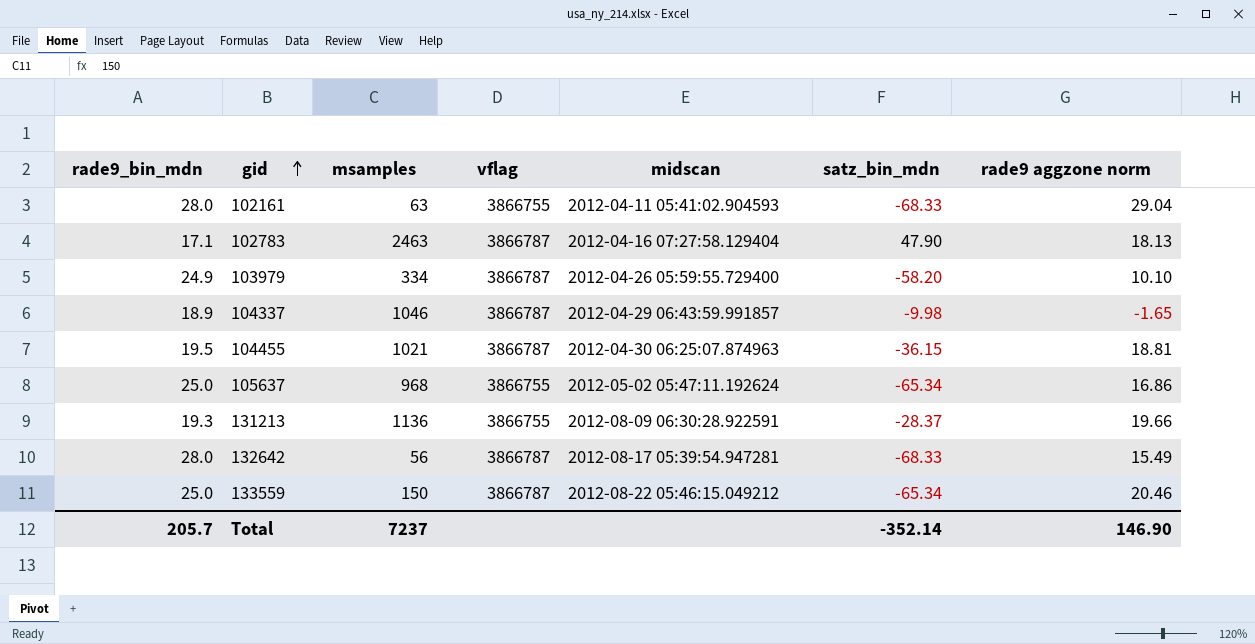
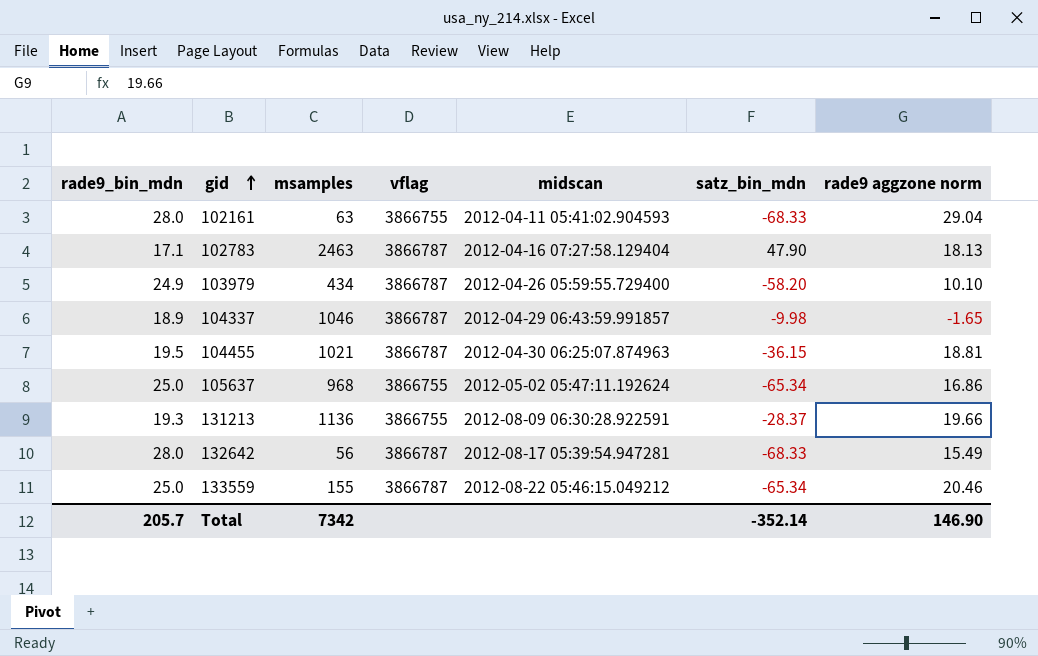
103979 | msamples: 334 -> 434
133559 | msamples: 150 -> 155
Total | msamples: 7237 -> 7342

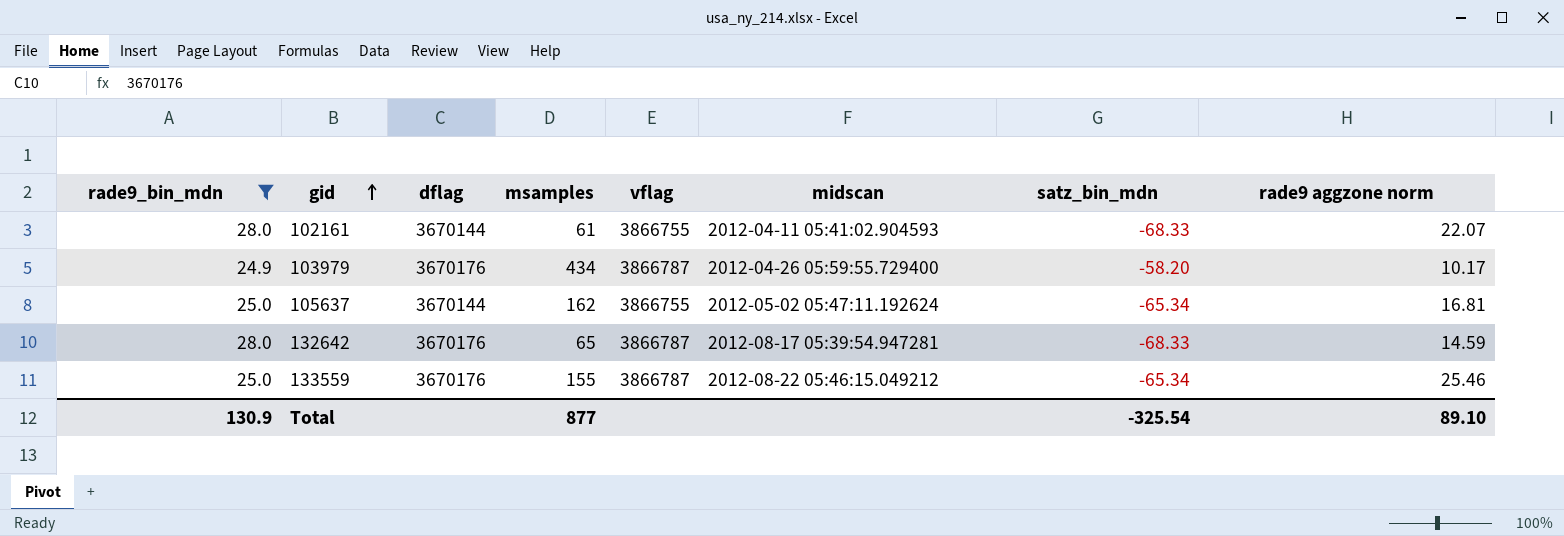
filter: none -> rade9_bin_mdn >= 24.9
column dflag | position: none -> 3
102161 | msamples: 63 -> 61
102161 | rade9 aggzone norm: 29.04 -> 22.07
103979 | rade9 aggzone norm: 10.10 -> 10.17
105637 | msamples: 968 -> 162
105637 | rade9 aggzone norm: 16.86 -> 16.81
132642 | msamples: 56 -> 65
132642 | rade9 aggzone norm: 15.49 -> 14.59
133559 | rade9 aggzone norm: 20.46 -> 25.46
Total | rade9_bin_mdn: 205.7 -> 130.9
Total | msamples: 7342 -> 877
Total | satz_bin_mdn: -352.14 -> -325.54
Total | rade9 aggzone norm: 146.90 -> 89.10

